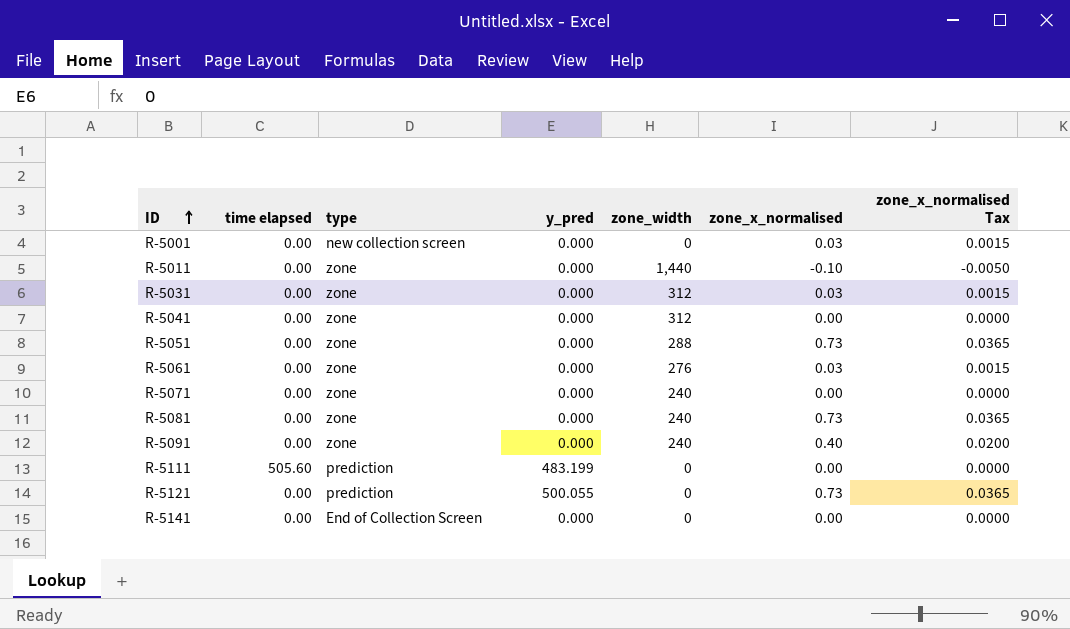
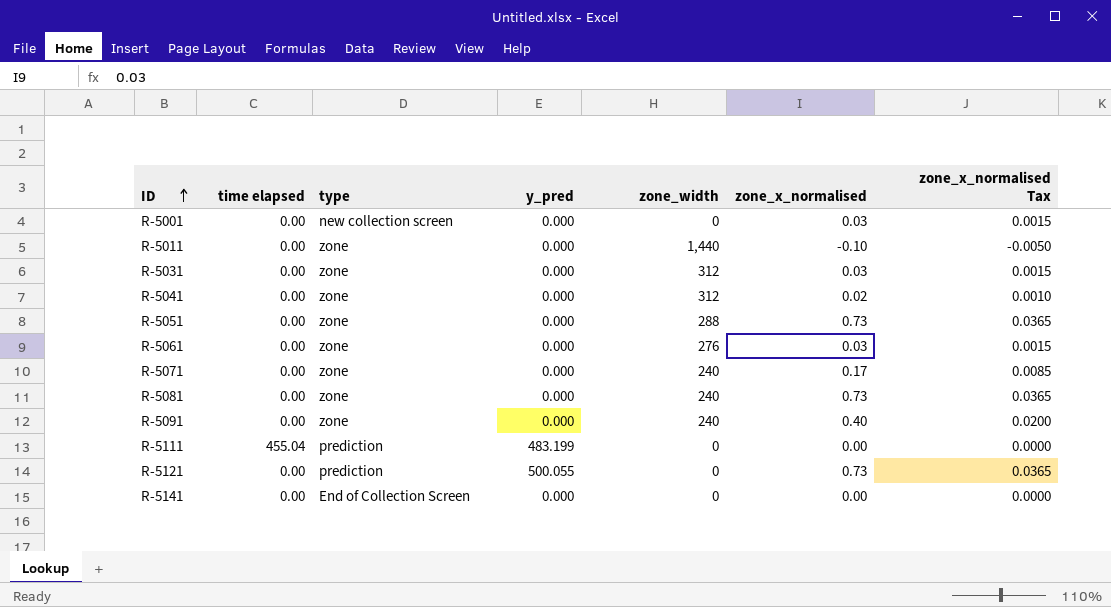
R-5041 | zone_x_normalised: 0.00 -> 0.02
R-5041 | zone_x_normalised Tax: 0.0000 -> 0.0010
R-5071 | zone_x_normalised: 0.00 -> 0.17
R-5071 | zone_x_normalised Tax: 0.0000 -> 0.0085
R-5111 | time elapsed: 505.60 -> 455.04

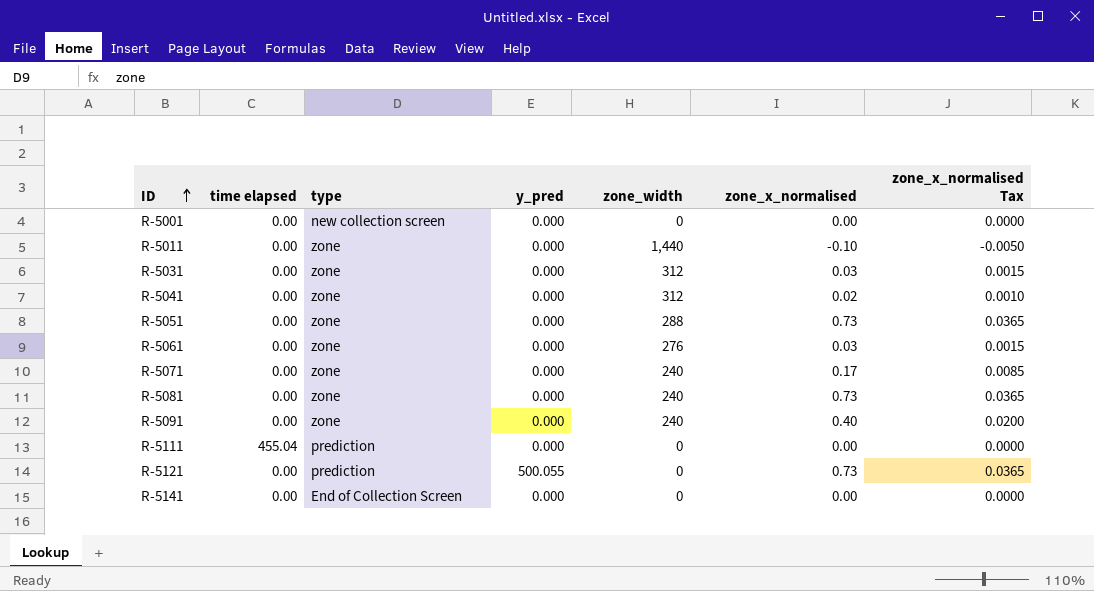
R-5001 | zone_x_normalised: 0.03 -> 0.00
R-5001 | zone_x_normalised Tax: 0.0015 -> 0.0000
R-5111 | y_pred: 483.199 -> 0.000

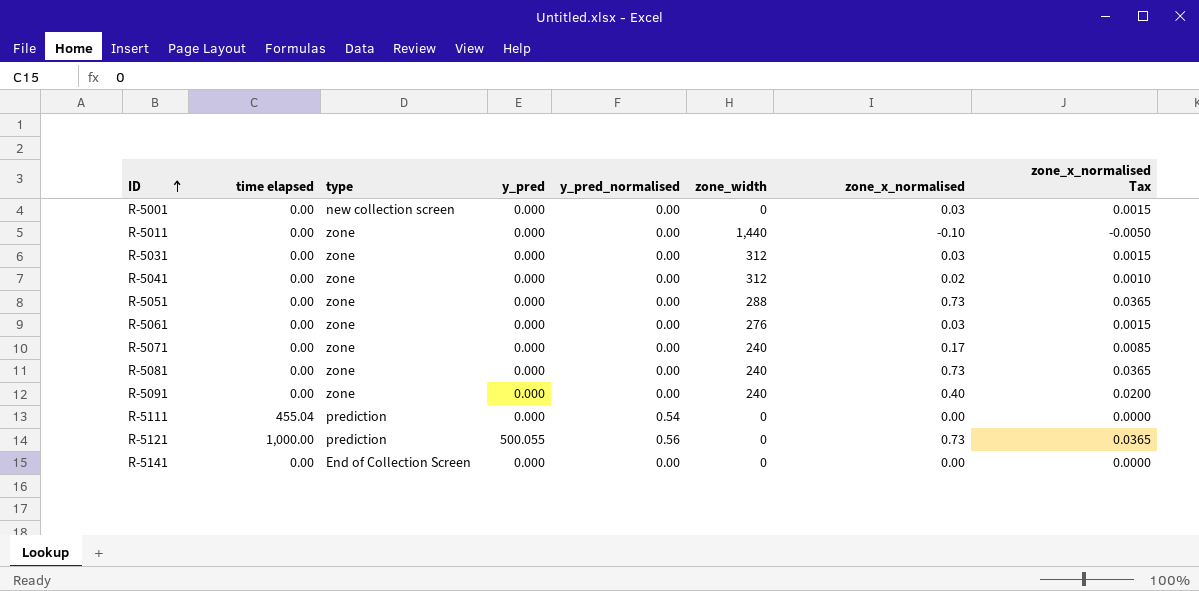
column y_pred_normalised | position: none -> 5
R-5001 | zone_x_normalised: 0.00 -> 0.03
R-5001 | zone_x_normalised Tax: 0.0000 -> 0.0015
R-5121 | time elapsed: 0.00 -> 1,000.00

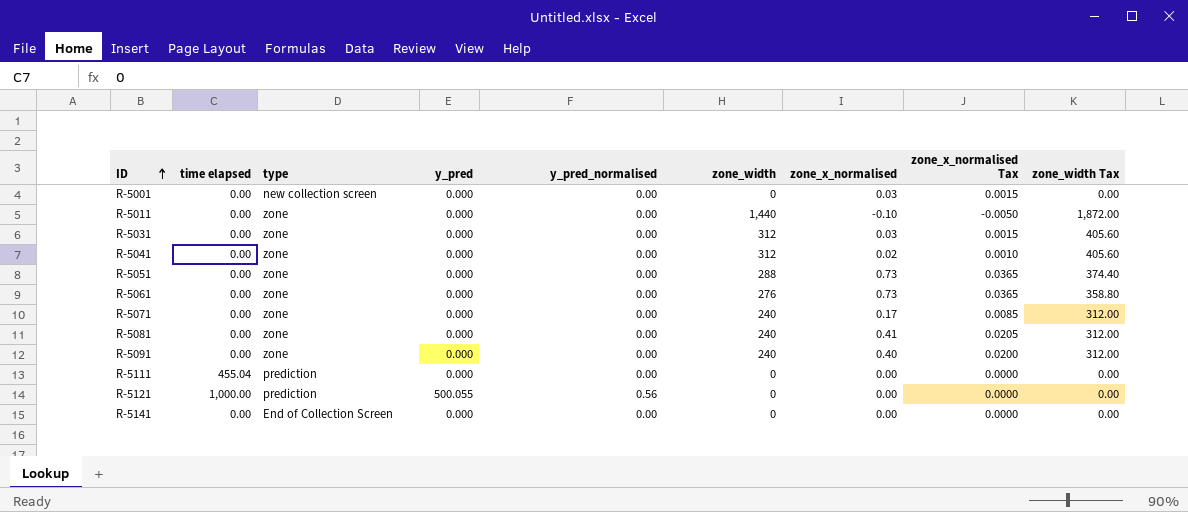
column zone_width Tax | formula: none -> [zone_width] * 1.3
R-5061 | zone_x_normalised: 0.03 -> 0.73
R-5061 | zone_x_normalised Tax: 0.0015 -> 0.0365
R-5081 | zone_x_normalised: 0.73 -> 0.41
R-5081 | zone_x_normalised Tax: 0.0365 -> 0.0205
R-5111 | y_pred_normalised: 0.54 -> 0.00
R-5121 | zone_x_normalised: 0.73 -> 0.00
R-5121 | zone_x_normalised Tax: 0.0365 -> 0.0000

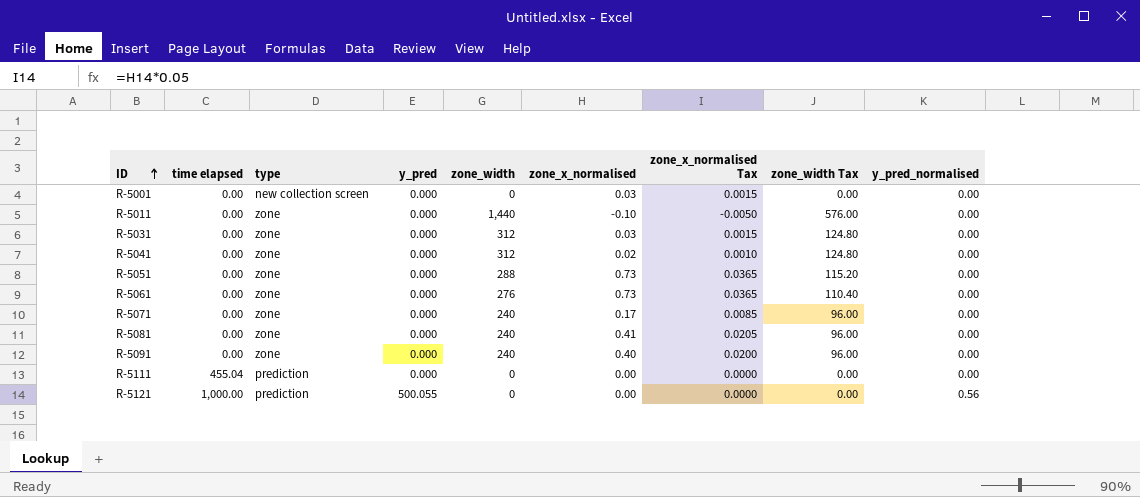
column zone_width Tax | formula: [zone_width] * 1.3 -> [zone_width] * 0.4
column y_pred_normalised | position: 5 -> 9
row R-5141: 0.00 | End of Collection Screen | 0.000 | 0.00 | 0 | 0.00 | 0.0000 | 0.00 -> none

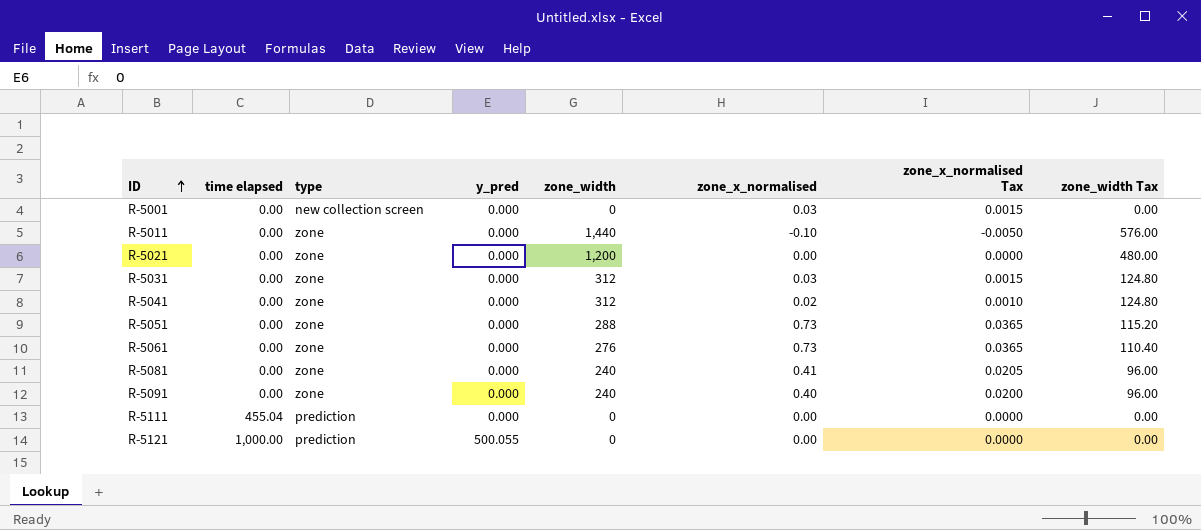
column y_pred_normalised | position: 9 -> none
row R-5071: 0.00 | zone | 0.000 | 240 | 0.17 | 0.0085 | 96.00 | 0.00 -> none
row R-5021: none -> 0.00 | zone | 0.000 | 1,200 | 0.00 | 0.0000 | 480.00

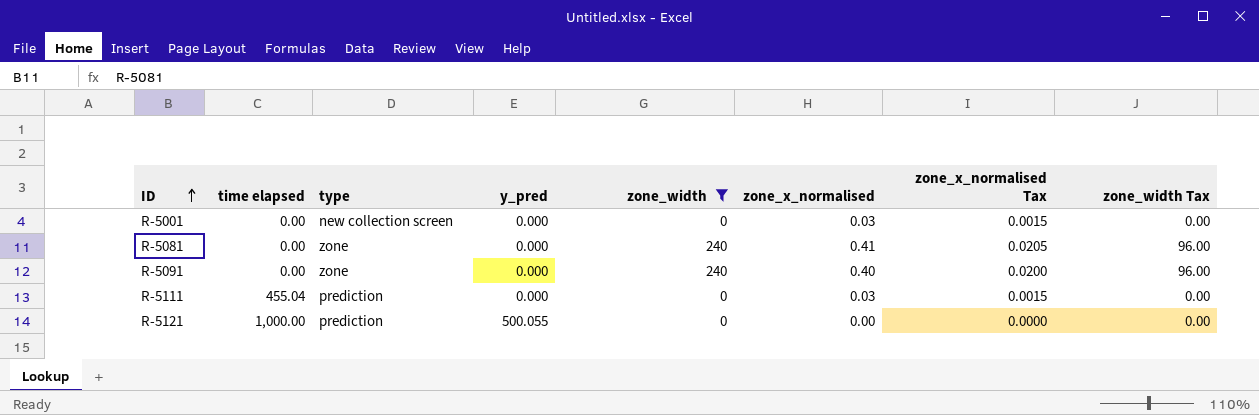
filter: none -> zone_width <= 240
R-5111 | zone_x_normalised: 0.00 -> 0.03
R-5111 | zone_x_normalised Tax: 0.0000 -> 0.0015

